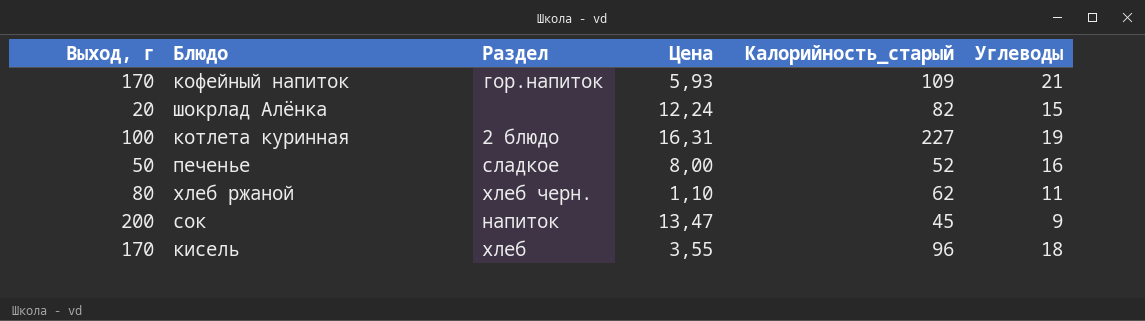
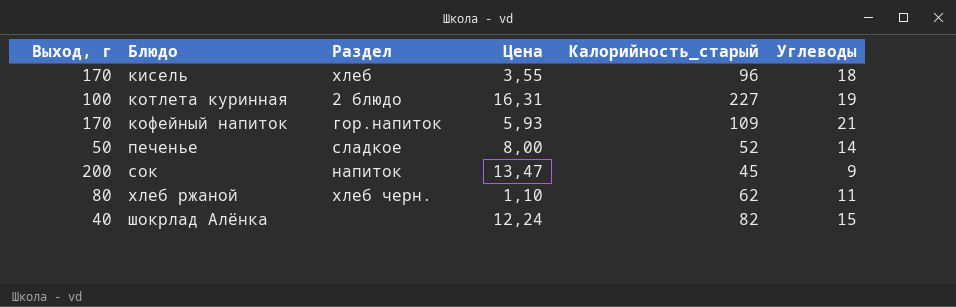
row order: none -> Блюдо ascending
печенье | Углеводы: 16 -> 14
шокрлад Алёнка | Выход, г: 20 -> 40

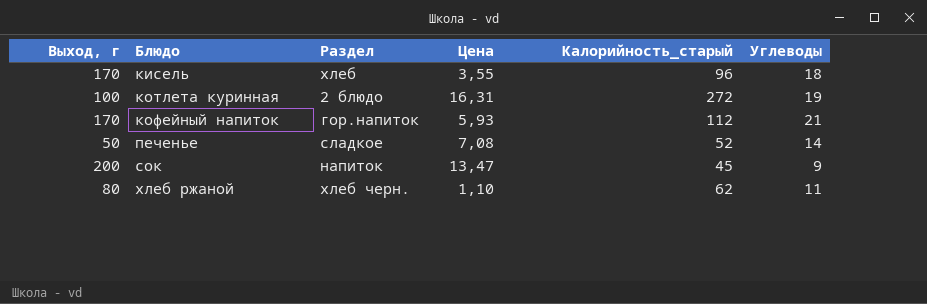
row шокрлад Алёнка: 40 | none | 12,24 | 82 | 15 -> none
котлета куринная | Калорийность_старый: 227 -> 272
кофейный напиток | Калорийность_старый: 109 -> 112
печенье | Цена: 8,00 -> 7,08

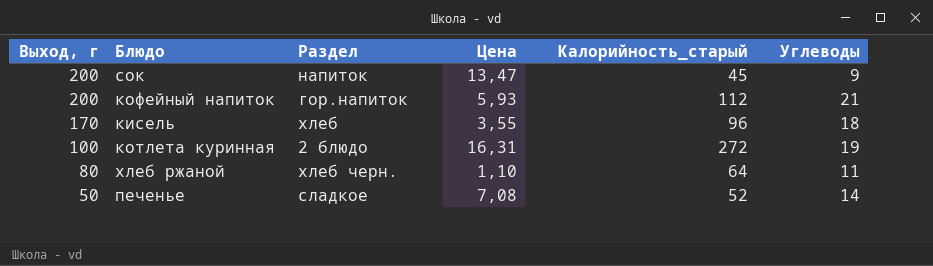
row order: Блюдо ascending -> Выход, г descending
кофейный напиток | Выход, г: 170 -> 200
хлеб ржаной | Калорийность_старый: 62 -> 64

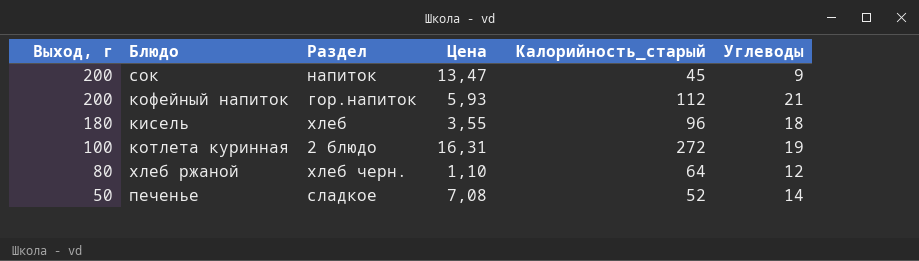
кисель | Выход, г: 170 -> 180
хлеб ржаной | Углеводы: 11 -> 12

